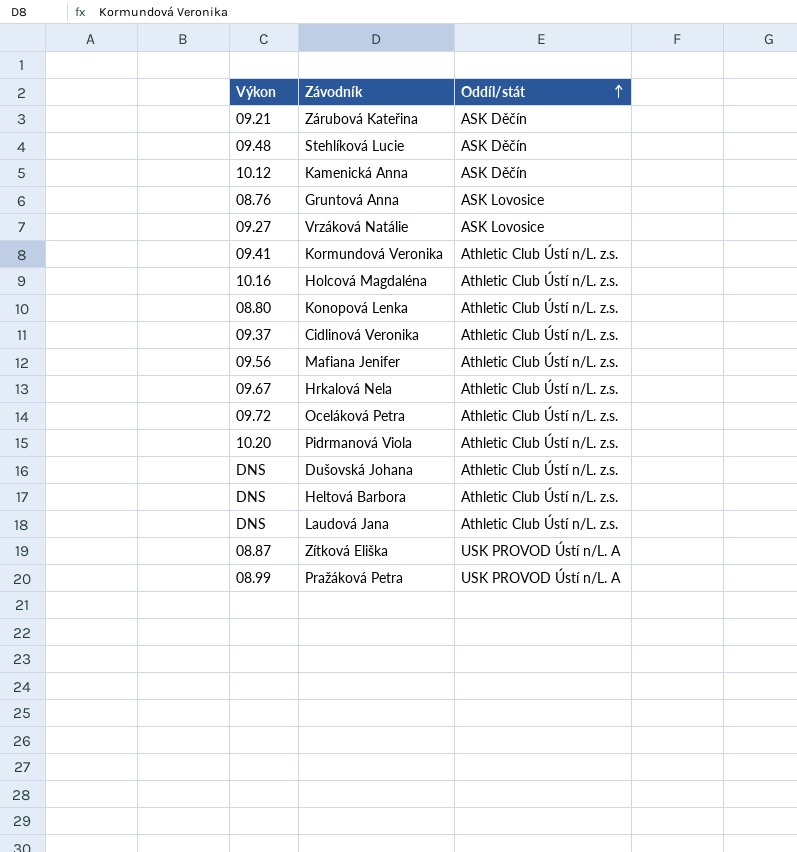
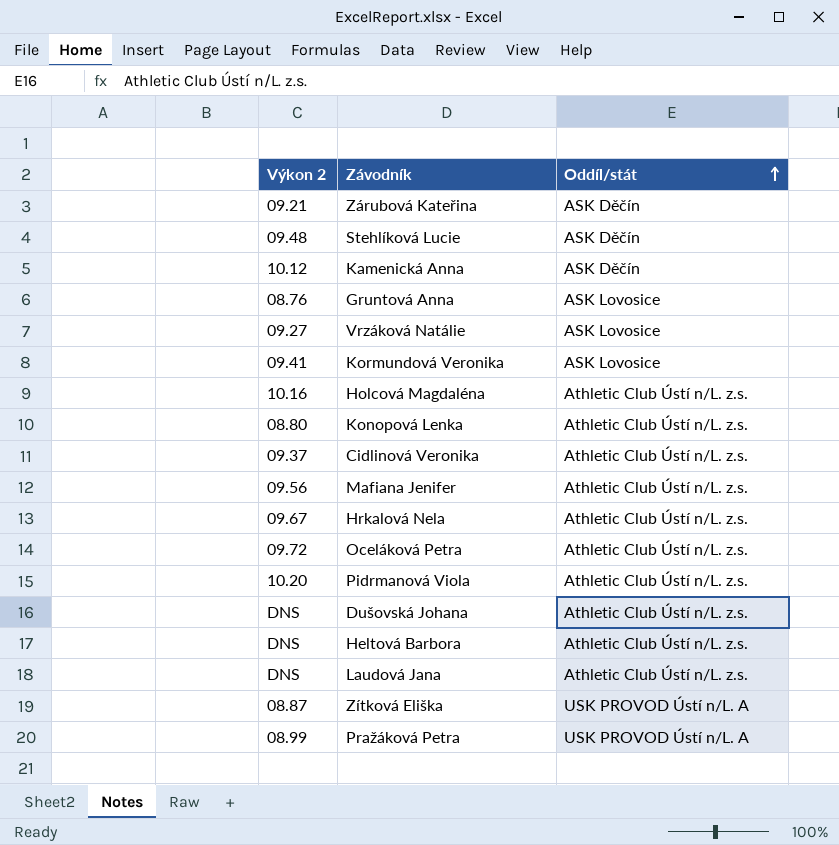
column name: Výkon -> Výkon 2
Kormundová Veronika | Oddíl/stát: Athletic Club Ústí n/L. z.s. -> ASK Lovosice

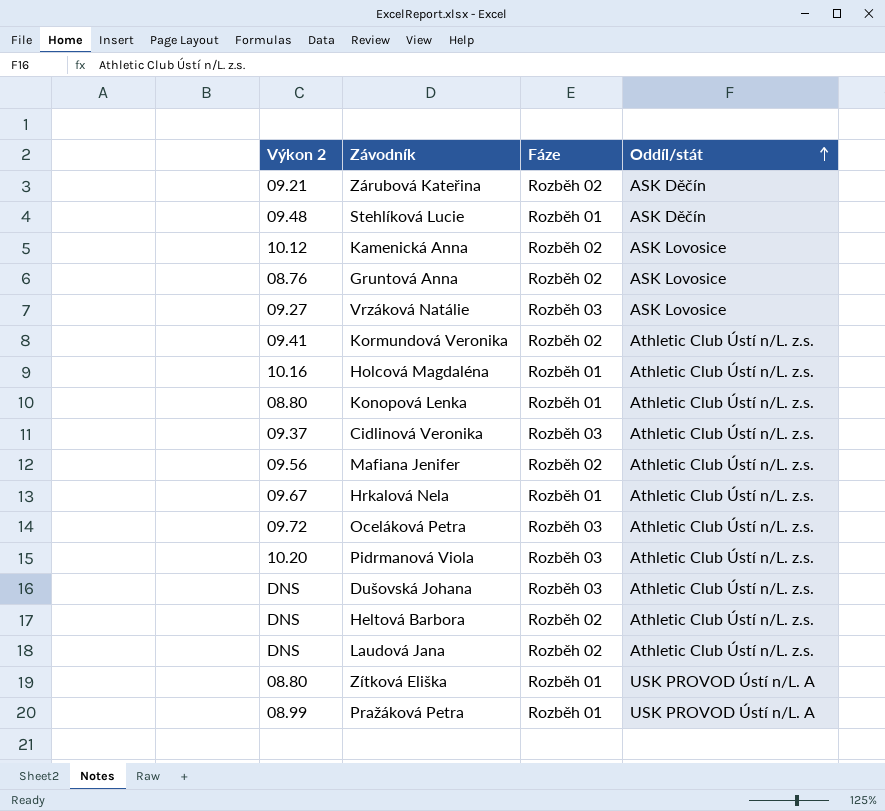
column Fáze | position: none -> 3
Kamenická Anna | Oddíl/stát: ASK Děčín -> ASK Lovosice
Kormundová Veronika | Oddíl/stát: ASK Lovosice -> Athletic Club Ústí n/L. z.s.
Zítková Eliška | Výkon 2: 08.87 -> 08.80

